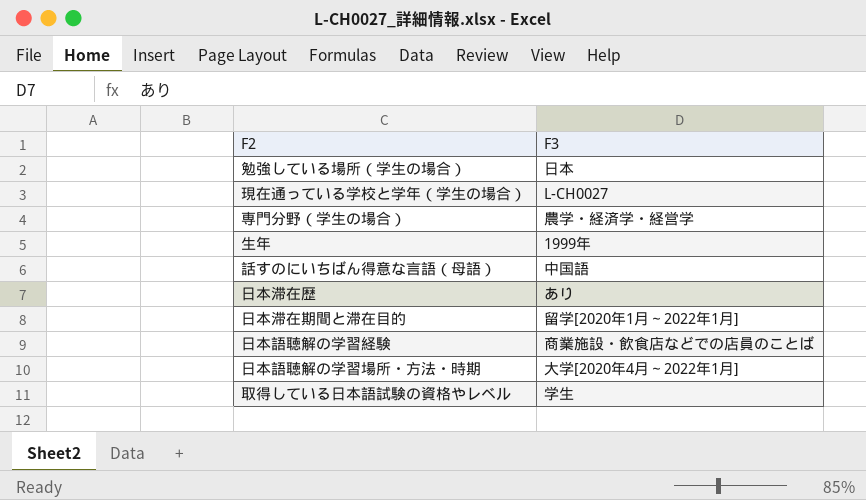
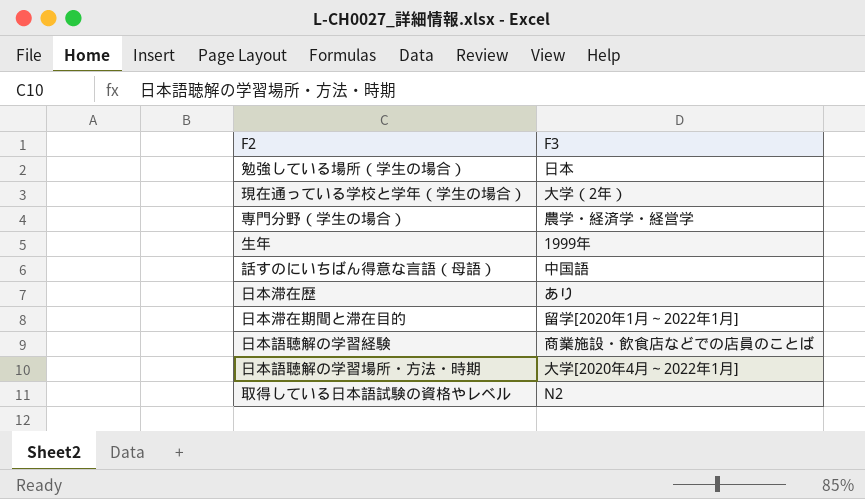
現在通っている学校と学年（学生の場合） | F3: L-CH0027 -> 大学（2年）
取得している日本語試験の資格やレベル | F3: 学生 -> N2

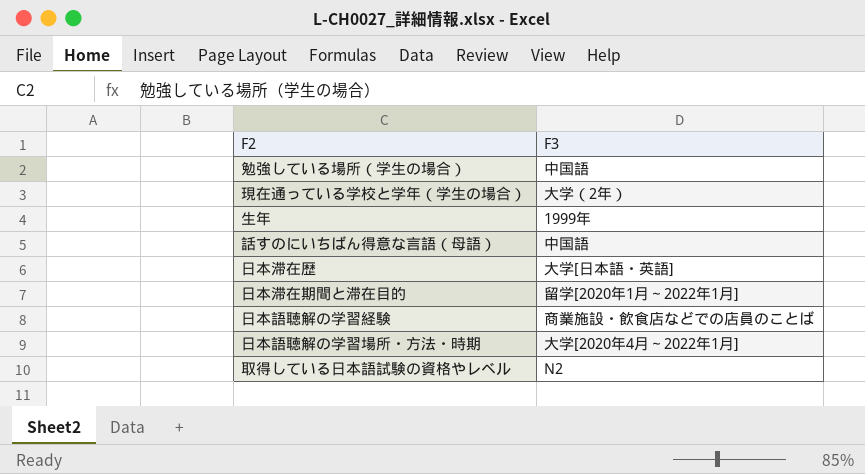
row 専門分野（学生の場合）: 農学・経済学・経営学 -> none
勉強している場所（学生の場合） | F3: 日本 -> 中国語
日本滞在歴 | F3: あり -> 大学[日本語・英語]

